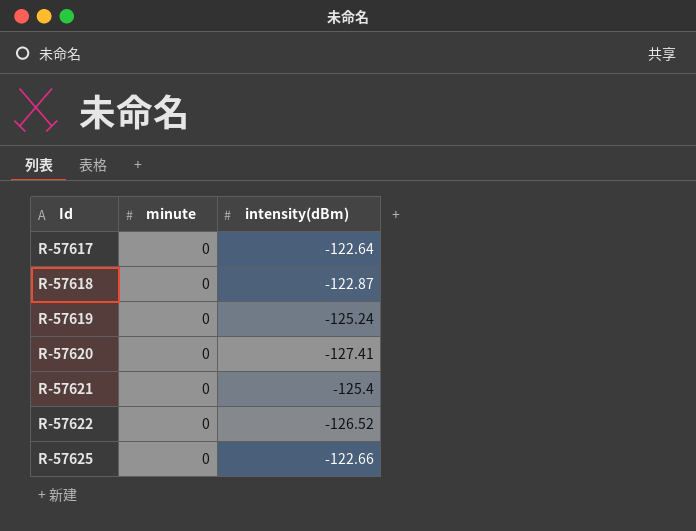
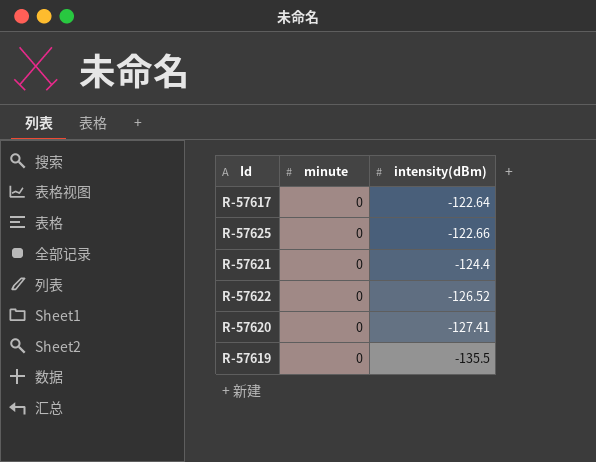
row order: Id ascending -> intensity(dBm) descending
row R-57618: 0 | -122.87 -> none
R-57621 | intensity(dBm): -125.4 -> -124.4
R-57619 | intensity(dBm): -125.24 -> -135.5

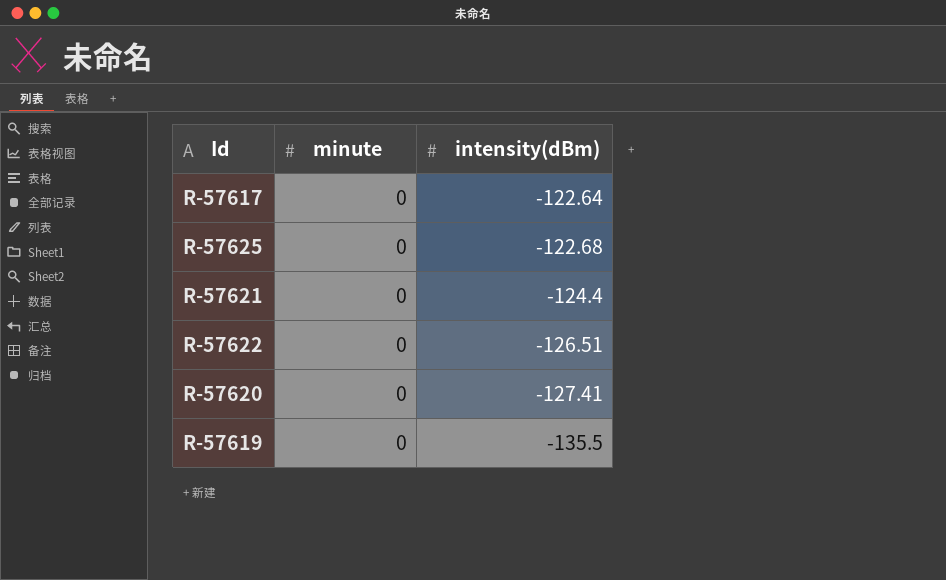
R-57625 | intensity(dBm): -122.66 -> -122.68
R-57622 | intensity(dBm): -126.52 -> -126.51

